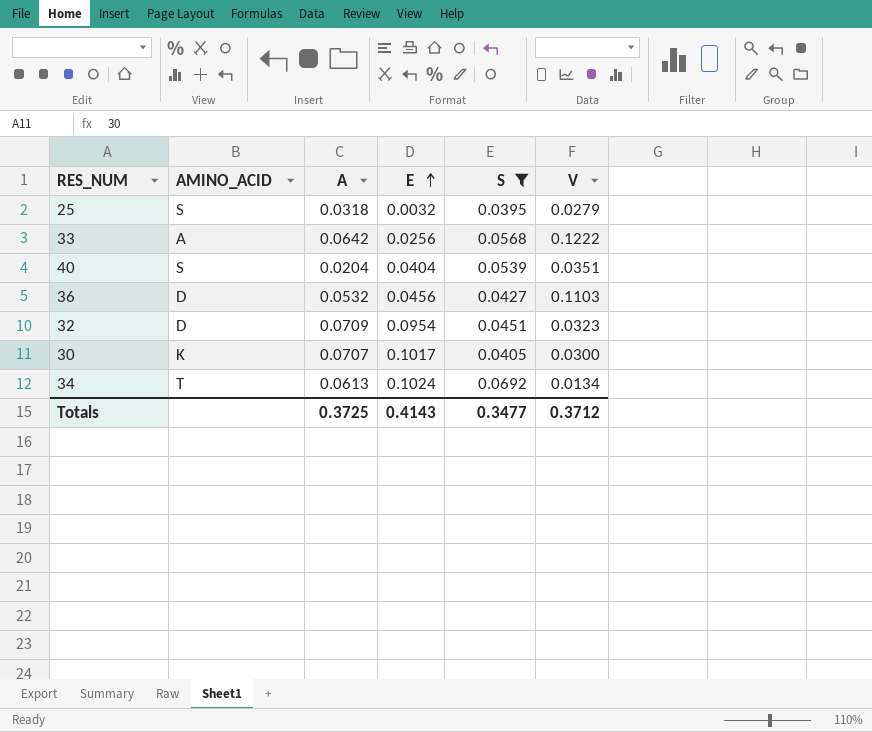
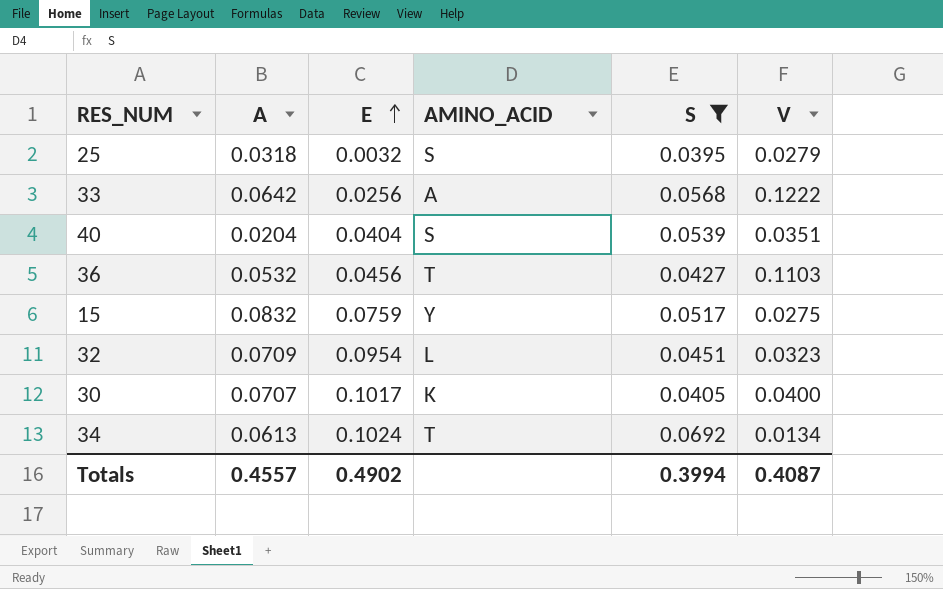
column AMINO_ACID | position: 2 -> 4
36 | AMINO_ACID: D -> T
row 15: none -> 0.0832 | 0.0759 | Y | 0.0517 | 0.0275
32 | AMINO_ACID: D -> L
30 | V: 0.0300 -> 0.0400
Totals | A: 0.3725 -> 0.4557
Totals | E: 0.4143 -> 0.4902
Totals | S: 0.3477 -> 0.3994
Totals | V: 0.3712 -> 0.4087

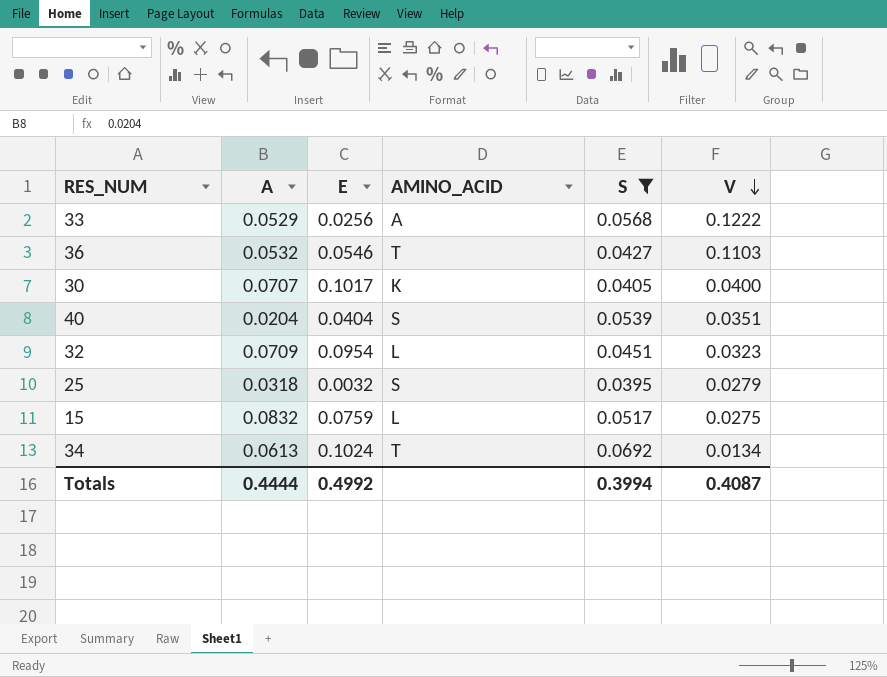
row order: E ascending -> V descending
33 | A: 0.0642 -> 0.0529
36 | E: 0.0456 -> 0.0546
15 | AMINO_ACID: Y -> L
Totals | A: 0.4557 -> 0.4444
Totals | E: 0.4902 -> 0.4992

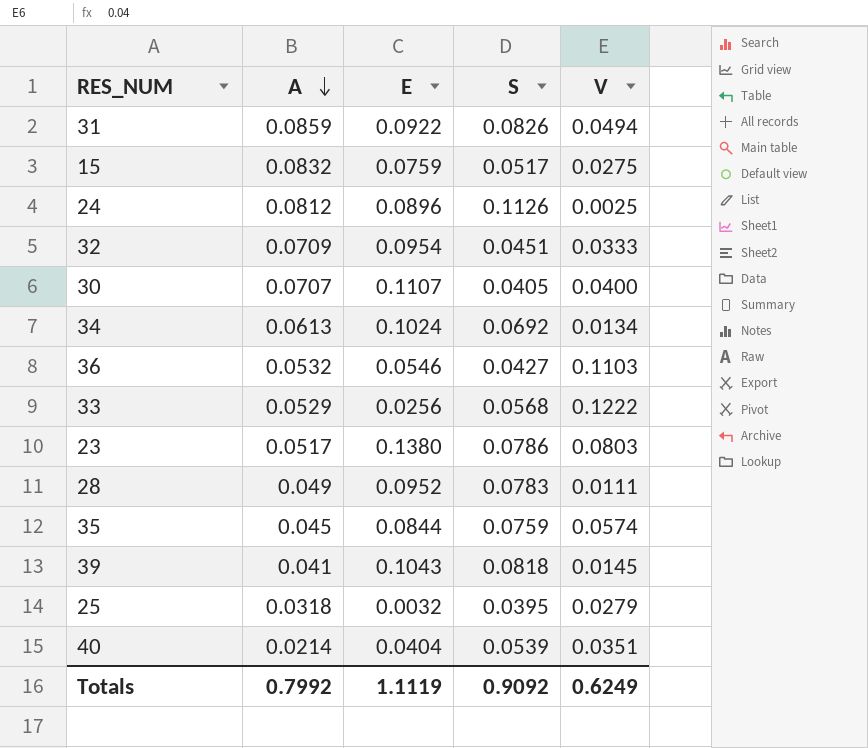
filter: S <= 0.0692 -> none
row order: V descending -> A descending
column AMINO_ACID | position: 4 -> none
32 | V: 0.0323 -> 0.0333
30 | E: 0.1017 -> 0.1107
40 | A: 0.0204 -> 0.0214
Totals | A: 0.4444 -> 0.7992
Totals | E: 0.4992 -> 1.1119
Totals | S: 0.3994 -> 0.9092
Totals | V: 0.4087 -> 0.6249

